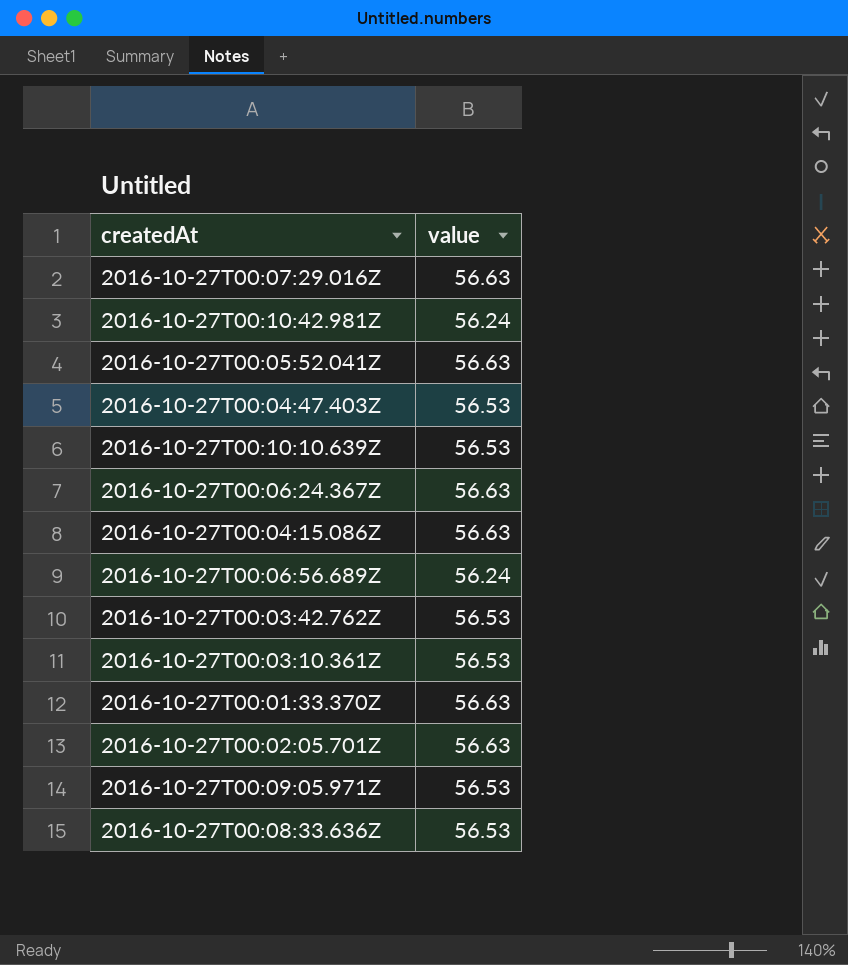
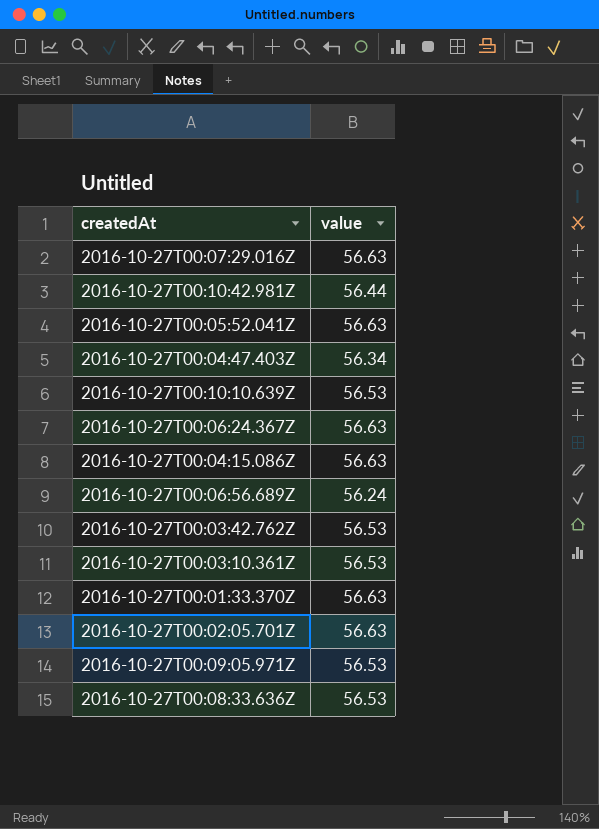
2016-10-27T00:10:42.981Z | value: 56.24 -> 56.44
2016-10-27T00:04:47.403Z | value: 56.53 -> 56.34

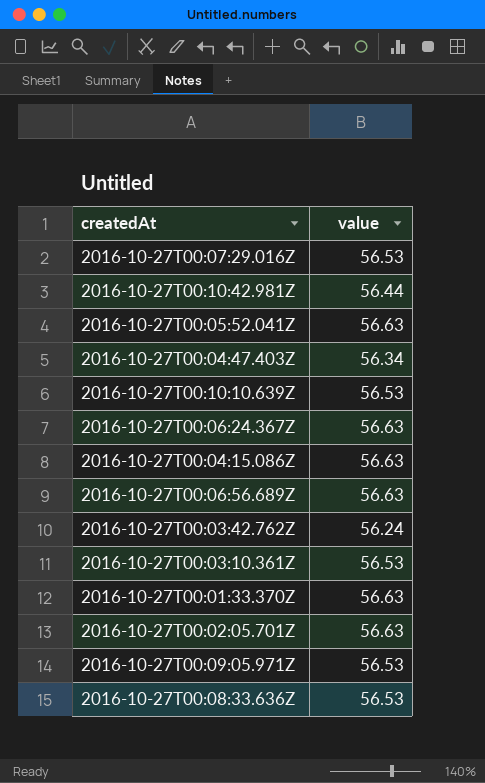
2016-10-27T00:07:29.016Z | value: 56.63 -> 56.53
2016-10-27T00:06:56.689Z | value: 56.24 -> 56.63
2016-10-27T00:03:42.762Z | value: 56.53 -> 56.24

